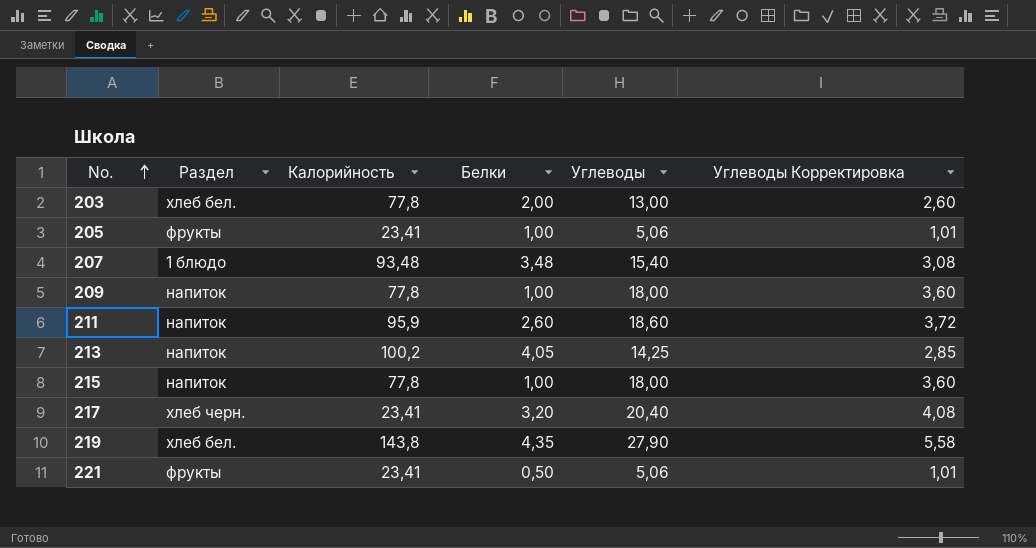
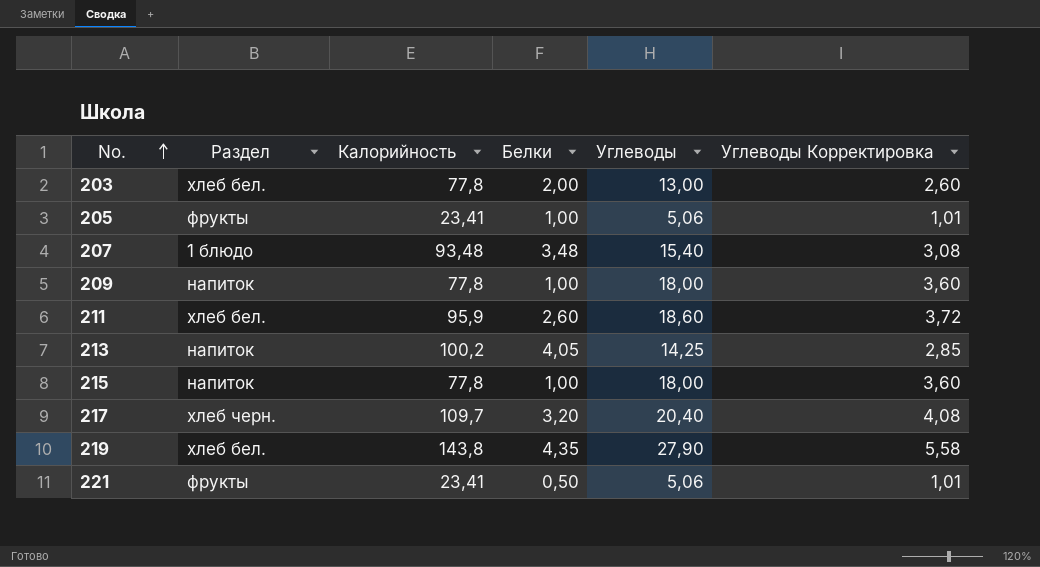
211 | Раздел: напиток -> хлеб бел.
217 | Калорийность: 23,41 -> 109,7

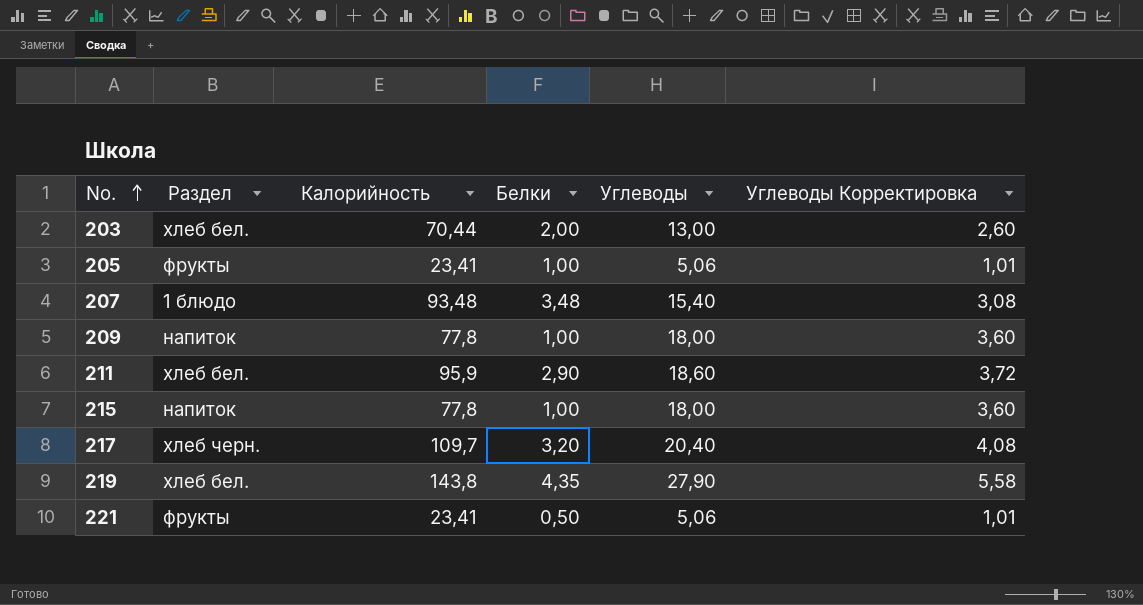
row 213: напиток | 100,2 | 4,05 | 14,25 | 2,85 -> none
203 | Калорийность: 77,8 -> 70,44
211 | Белки: 2,60 -> 2,90

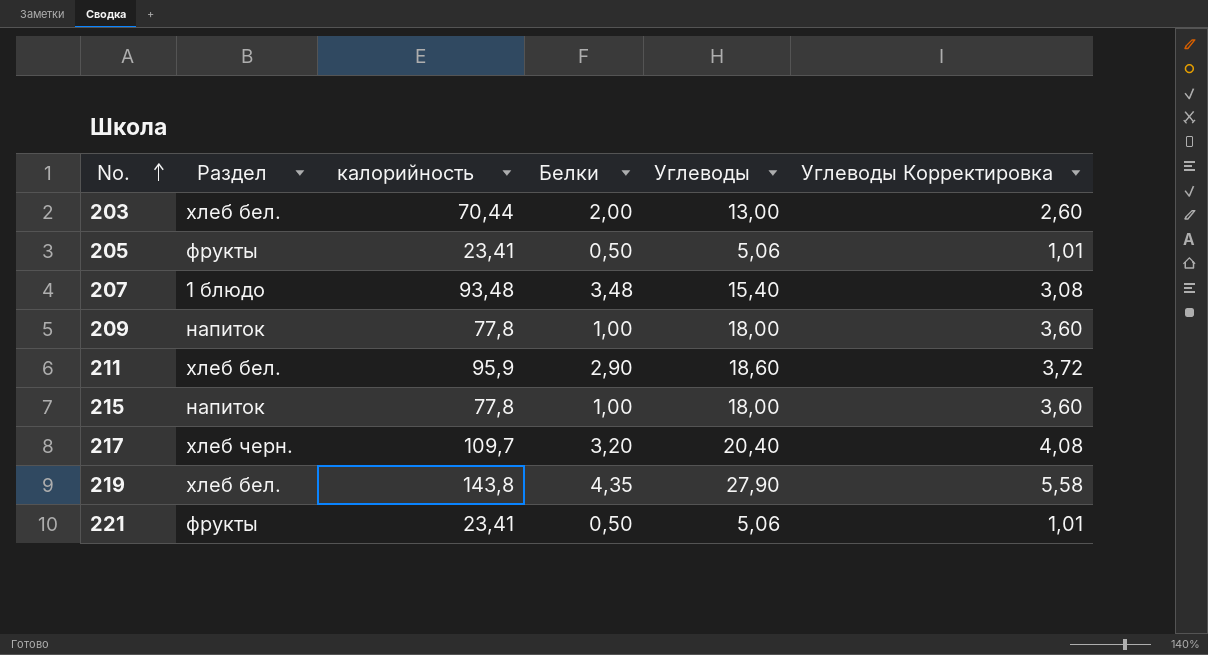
column name: Калорийность -> калорийность
205 | Белки: 1,00 -> 0,50

